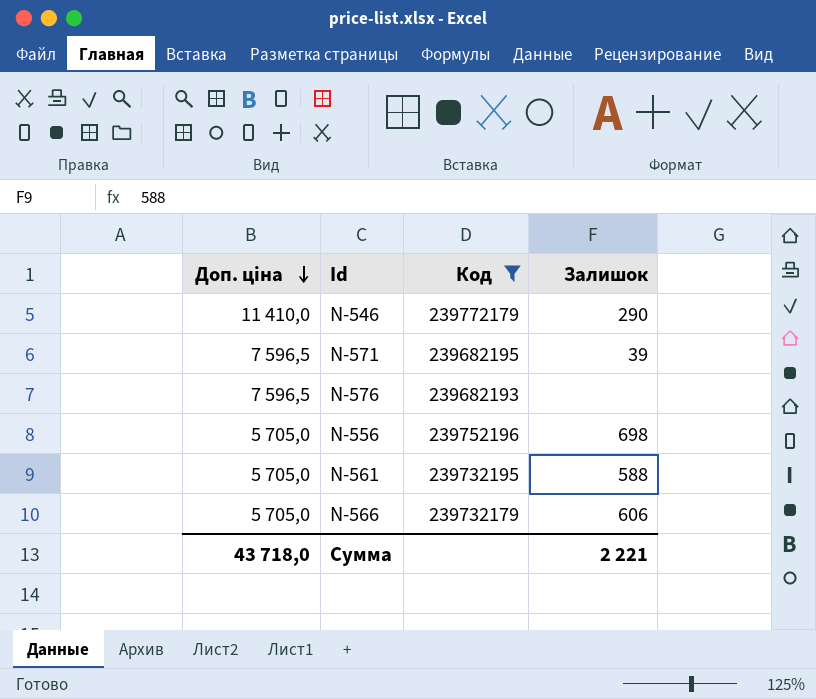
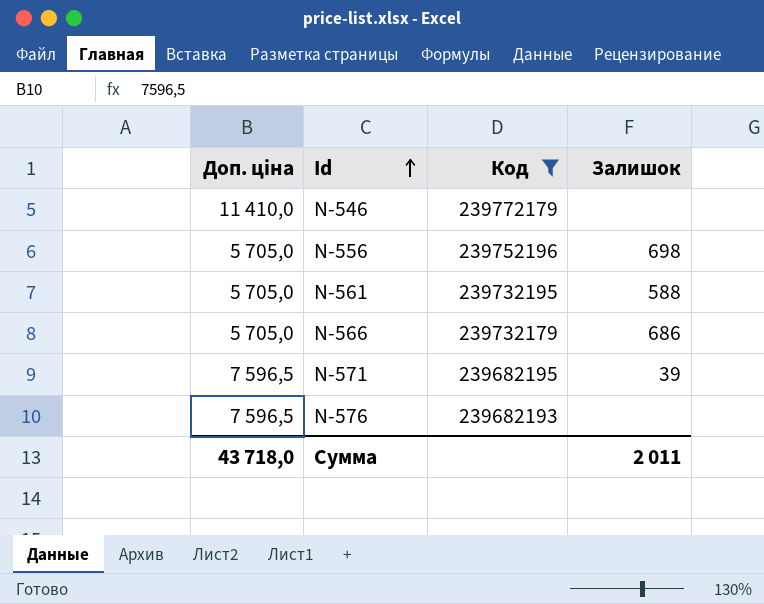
row order: Доп. ціна descending -> Id ascending
N-546 | Залишок: 290 -> none
N-566 | Залишок: 606 -> 686
Сумма | Залишок: 2 221 -> 2 011

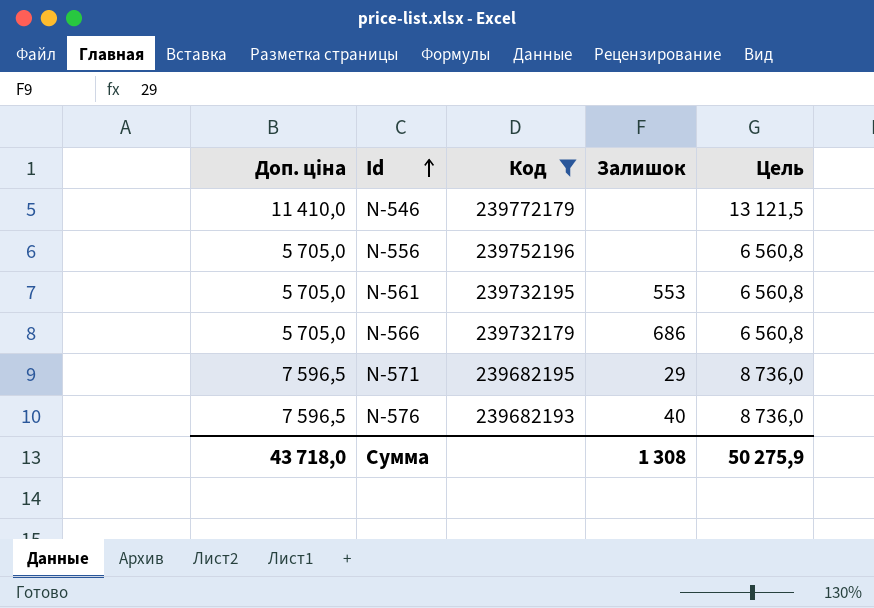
column Цель | formula: none -> [Доп. ціна] * 1,15
N-556 | Залишок: 698 -> none
N-561 | Залишок: 588 -> 553
N-571 | Залишок: 39 -> 29
N-576 | Залишок: none -> 40
Сумма | Залишок: 2 011 -> 1 308

